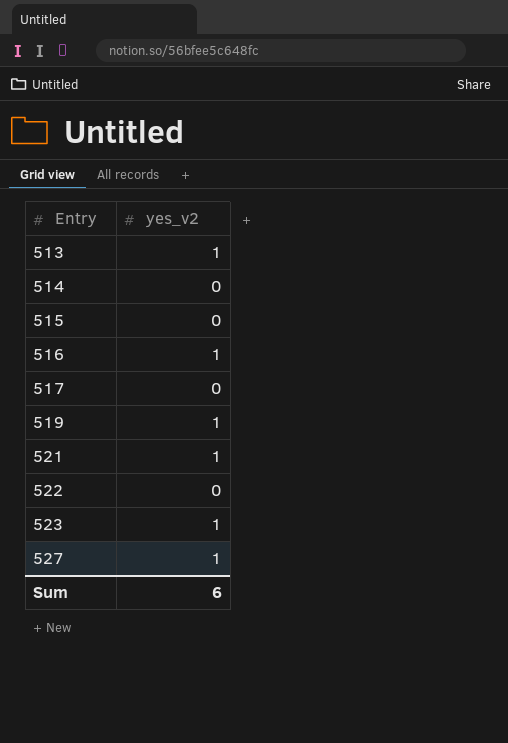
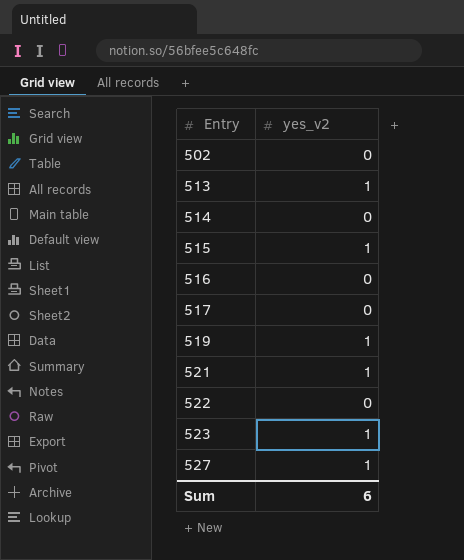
row 502: none -> 0
515 | yes_v2: 0 -> 1
516 | yes_v2: 1 -> 0

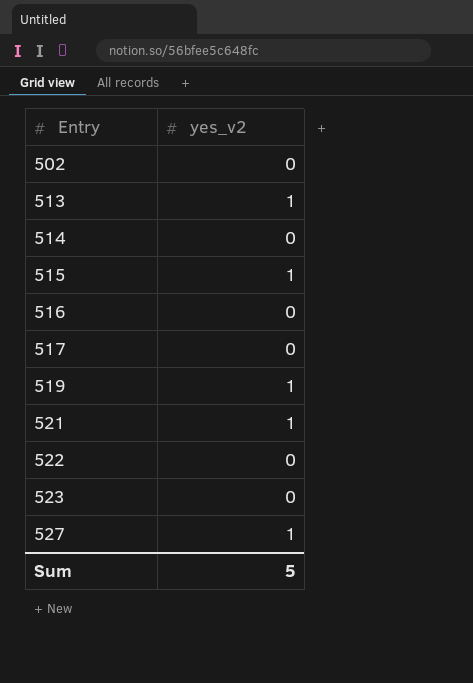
523 | yes_v2: 1 -> 0
Sum | yes_v2: 6 -> 5

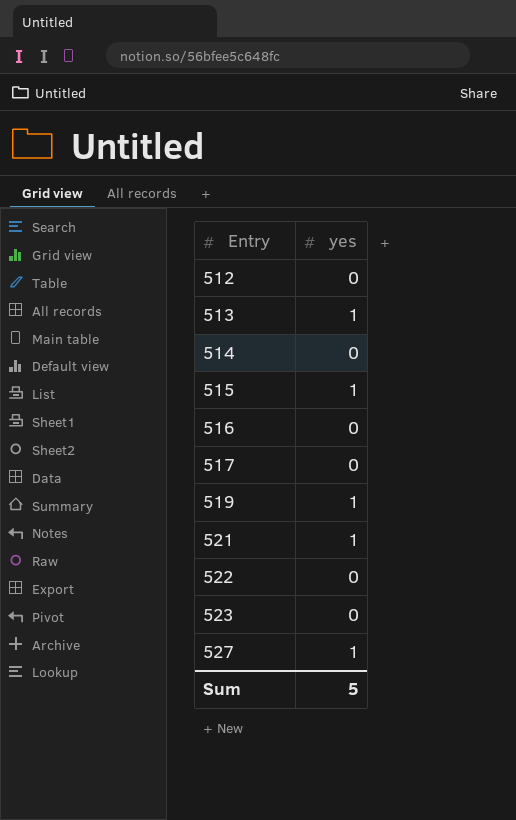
column name: yes_v2 -> yes
row 502: 0 -> none
row 512: none -> 0

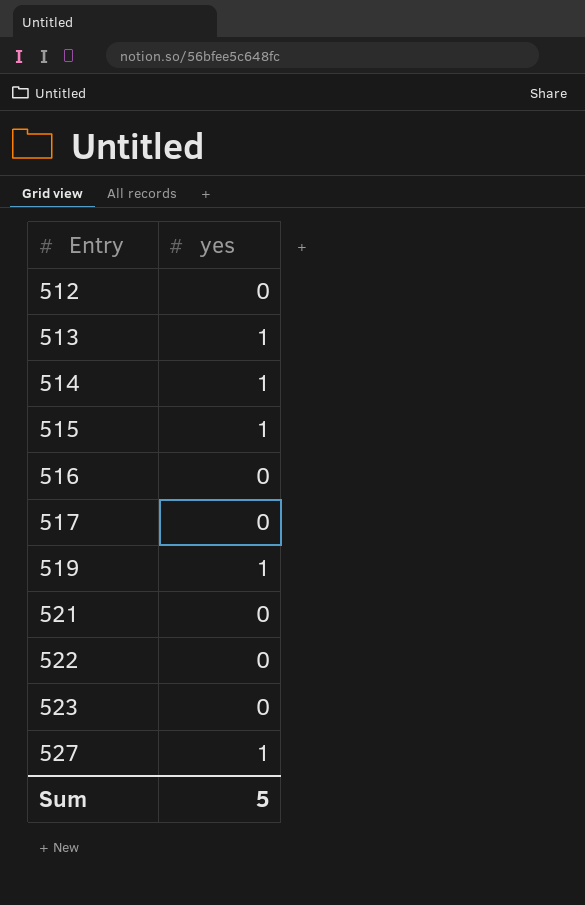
514 | yes: 0 -> 1
521 | yes: 1 -> 0

